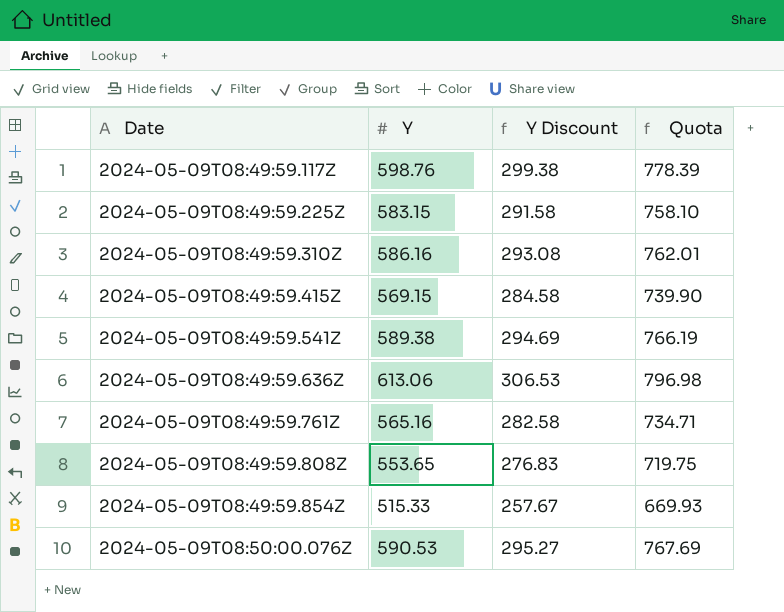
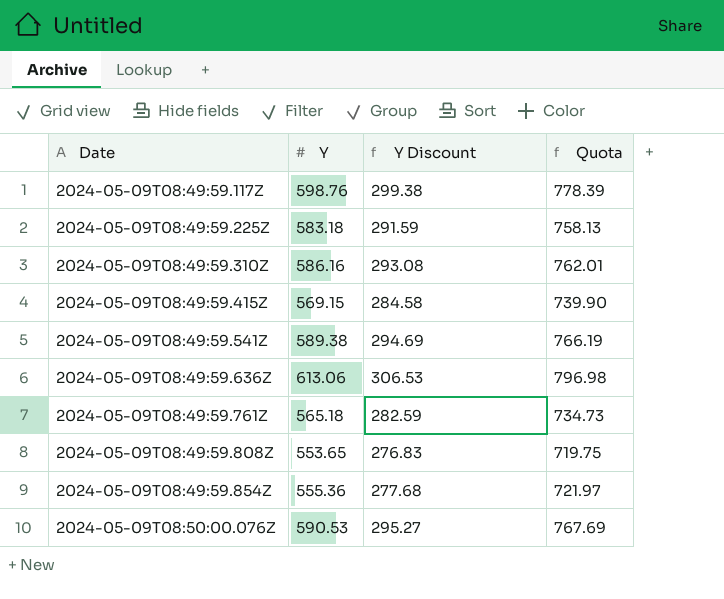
2024-05-09T08:49:59.225Z | Y: 583.15 -> 583.18
2024-05-09T08:49:59.225Z | Y Discount: 291.58 -> 291.59
2024-05-09T08:49:59.225Z | Quota: 758.10 -> 758.13
2024-05-09T08:49:59.761Z | Y: 565.16 -> 565.18
2024-05-09T08:49:59.761Z | Y Discount: 282.58 -> 282.59
2024-05-09T08:49:59.761Z | Quota: 734.71 -> 734.73
2024-05-09T08:49:59.854Z | Y: 515.33 -> 555.36
2024-05-09T08:49:59.854Z | Y Discount: 257.67 -> 277.68
2024-05-09T08:49:59.854Z | Quota: 669.93 -> 721.97

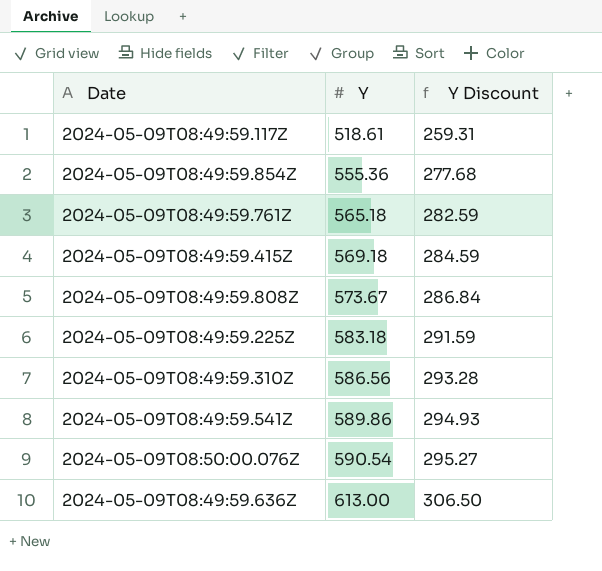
row order: Date ascending -> Y ascending
column Quota | formula: [Y] * 1.3 -> none
2024-05-09T08:49:59.117Z | Y: 598.76 -> 518.61
2024-05-09T08:49:59.117Z | Y Discount: 299.38 -> 259.31
2024-05-09T08:49:59.415Z | Y: 569.15 -> 569.18
2024-05-09T08:49:59.415Z | Y Discount: 284.58 -> 284.59
2024-05-09T08:49:59.808Z | Y: 553.65 -> 573.67
2024-05-09T08:49:59.808Z | Y Discount: 276.83 -> 286.84
2024-05-09T08:49:59.310Z | Y: 586.16 -> 586.56
2024-05-09T08:49:59.310Z | Y Discount: 293.08 -> 293.28
2024-05-09T08:49:59.541Z | Y: 589.38 -> 589.86
2024-05-09T08:49:59.541Z | Y Discount: 294.69 -> 294.93
2024-05-09T08:50:00.076Z | Y: 590.53 -> 590.54
2024-05-09T08:49:59.636Z | Y: 613.06 -> 613.00
2024-05-09T08:49:59.636Z | Y Discount: 306.53 -> 306.50

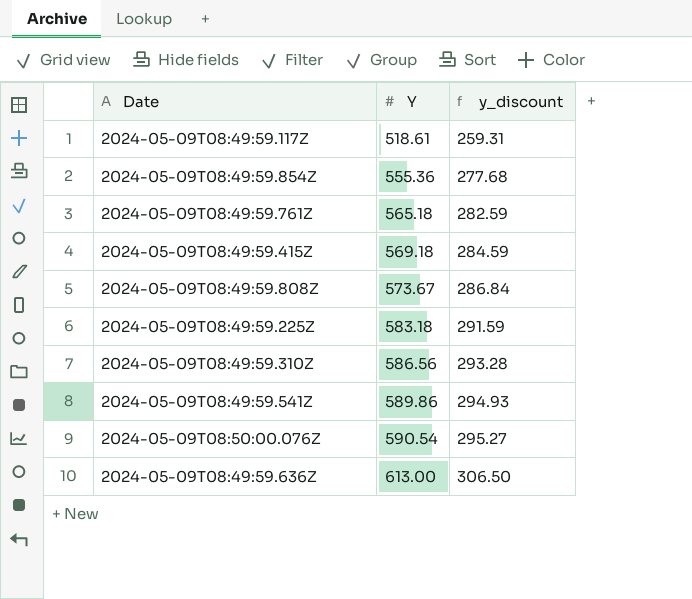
column name: Y Discount -> y_discount

